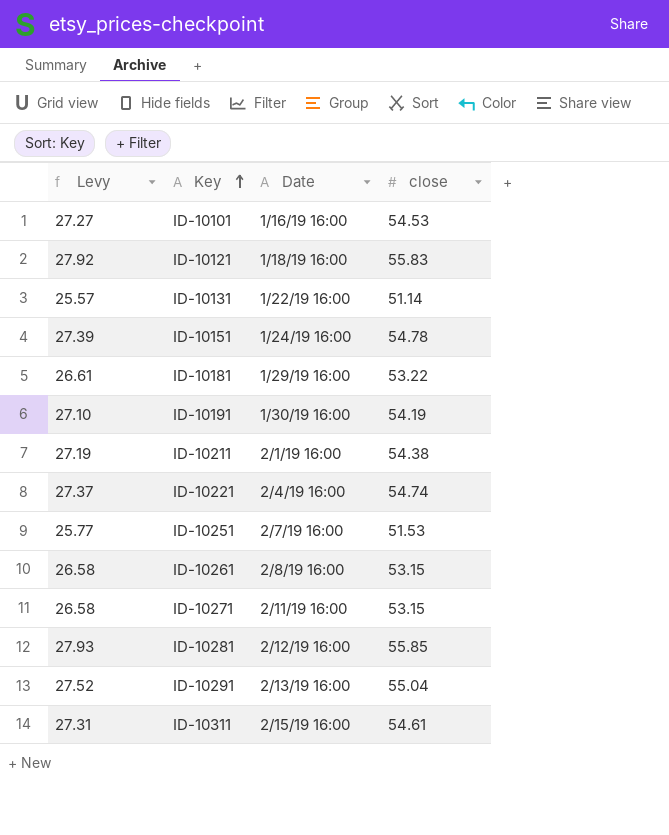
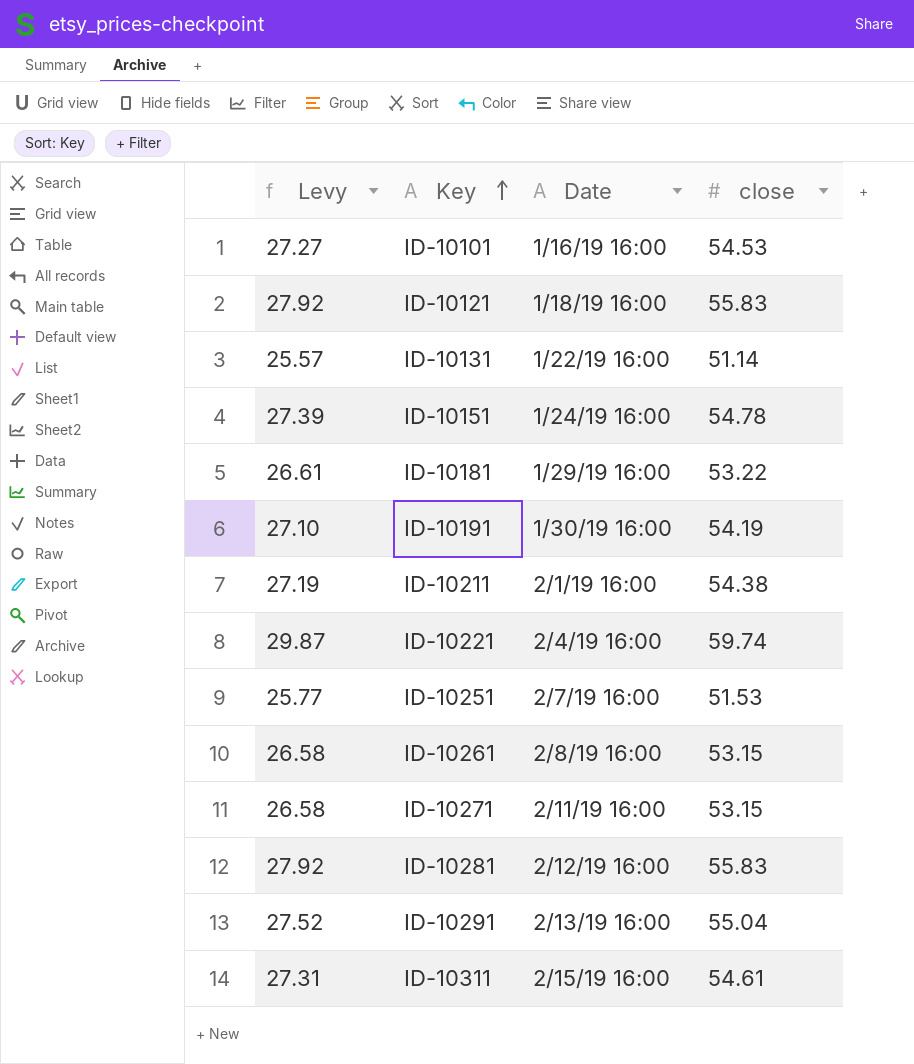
ID-10221 | Levy: 27.37 -> 29.87
ID-10221 | close: 54.74 -> 59.74
ID-10281 | Levy: 27.93 -> 27.92
ID-10281 | close: 55.85 -> 55.83

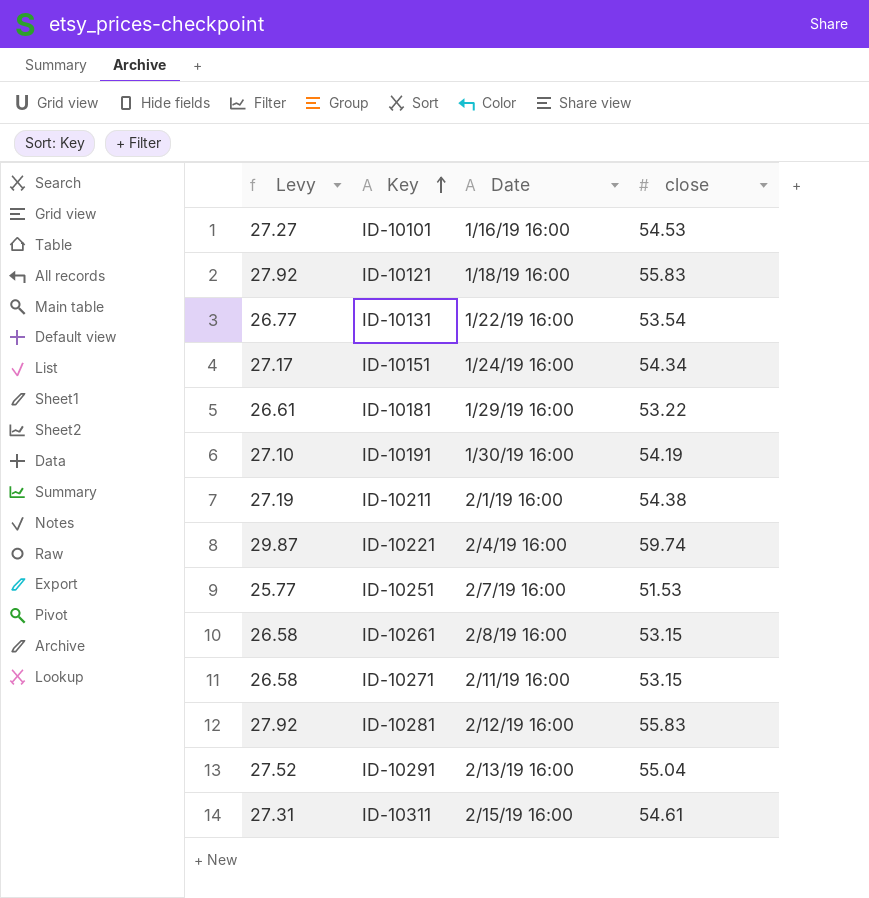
ID-10131 | Levy: 25.57 -> 26.77
ID-10131 | close: 51.14 -> 53.54
ID-10151 | Levy: 27.39 -> 27.17
ID-10151 | close: 54.78 -> 54.34

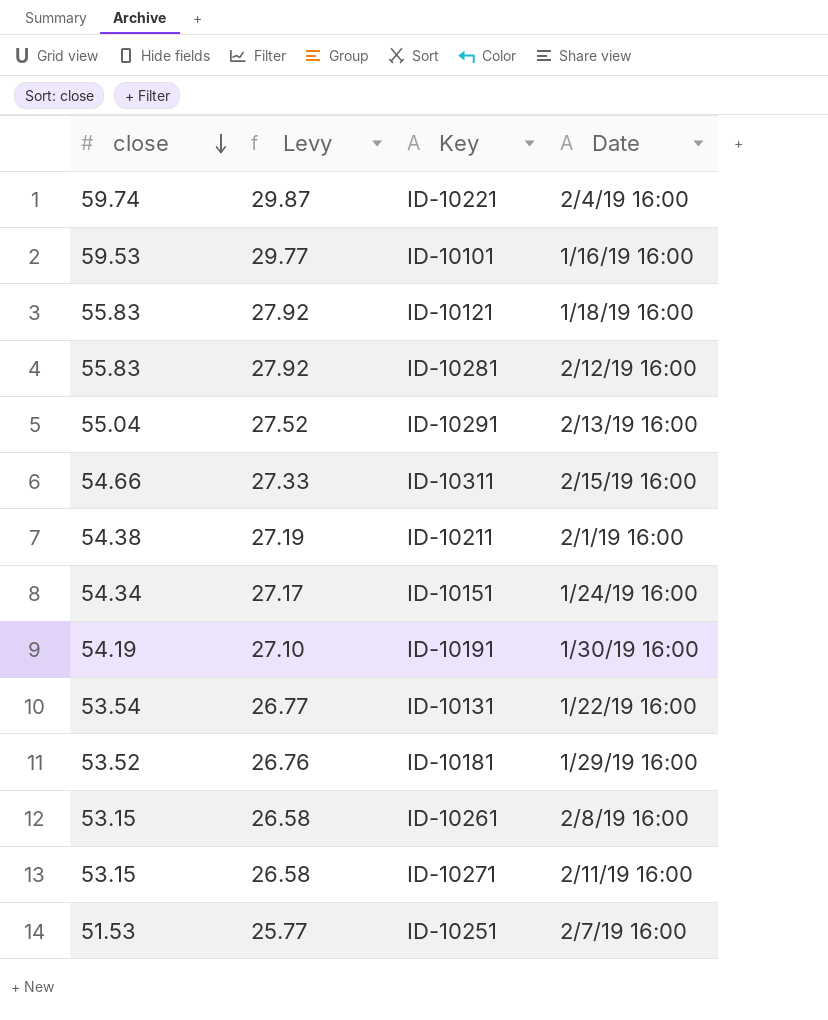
row order: Key ascending -> close descending
column close | position: 4 -> 1
ID-10101 | close: 54.53 -> 59.53
ID-10101 | Levy: 27.27 -> 29.77
ID-10311 | close: 54.61 -> 54.66
ID-10311 | Levy: 27.31 -> 27.33
ID-10181 | close: 53.22 -> 53.52
ID-10181 | Levy: 26.61 -> 26.76

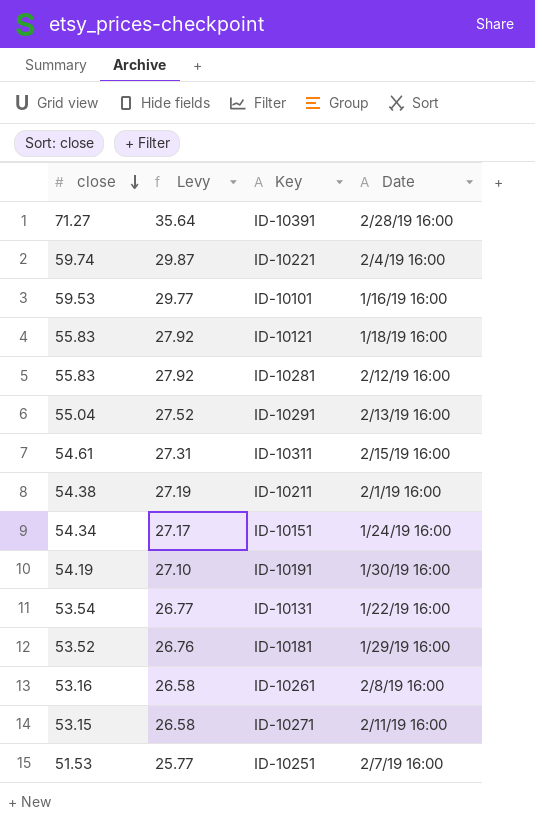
row ID-10391: none -> 71.27 | 35.64 | 2/28/19 16:00
ID-10311 | close: 54.66 -> 54.61
ID-10311 | Levy: 27.33 -> 27.31
ID-10261 | close: 53.15 -> 53.16

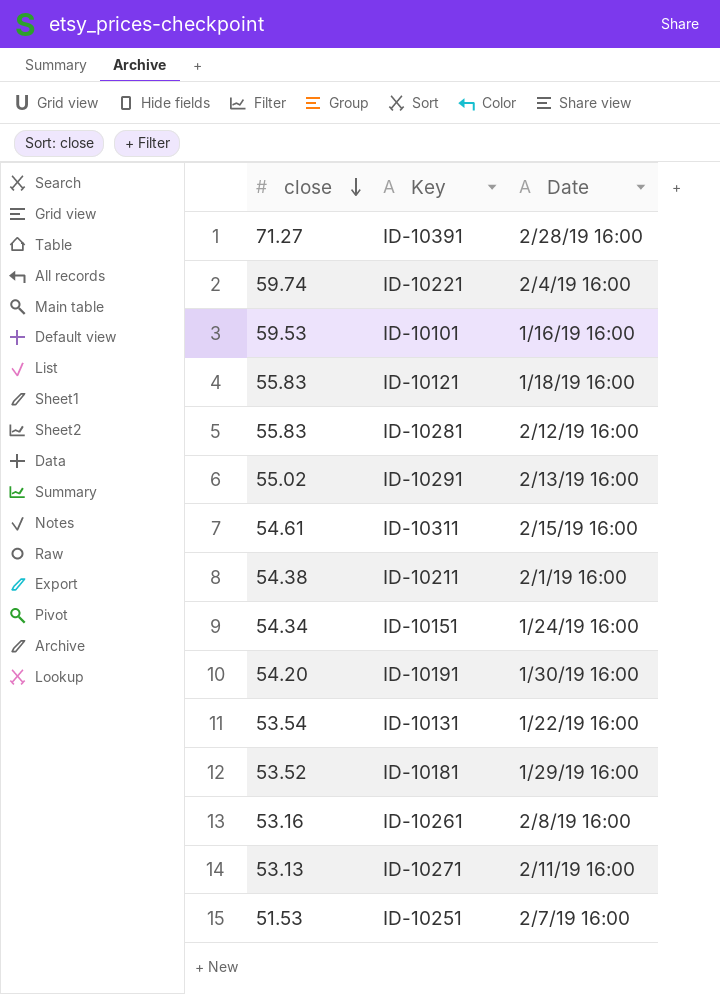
column Levy | formula: [close] * 0.5 -> none
ID-10291 | close: 55.04 -> 55.02
ID-10191 | close: 54.19 -> 54.20
ID-10271 | close: 53.15 -> 53.13

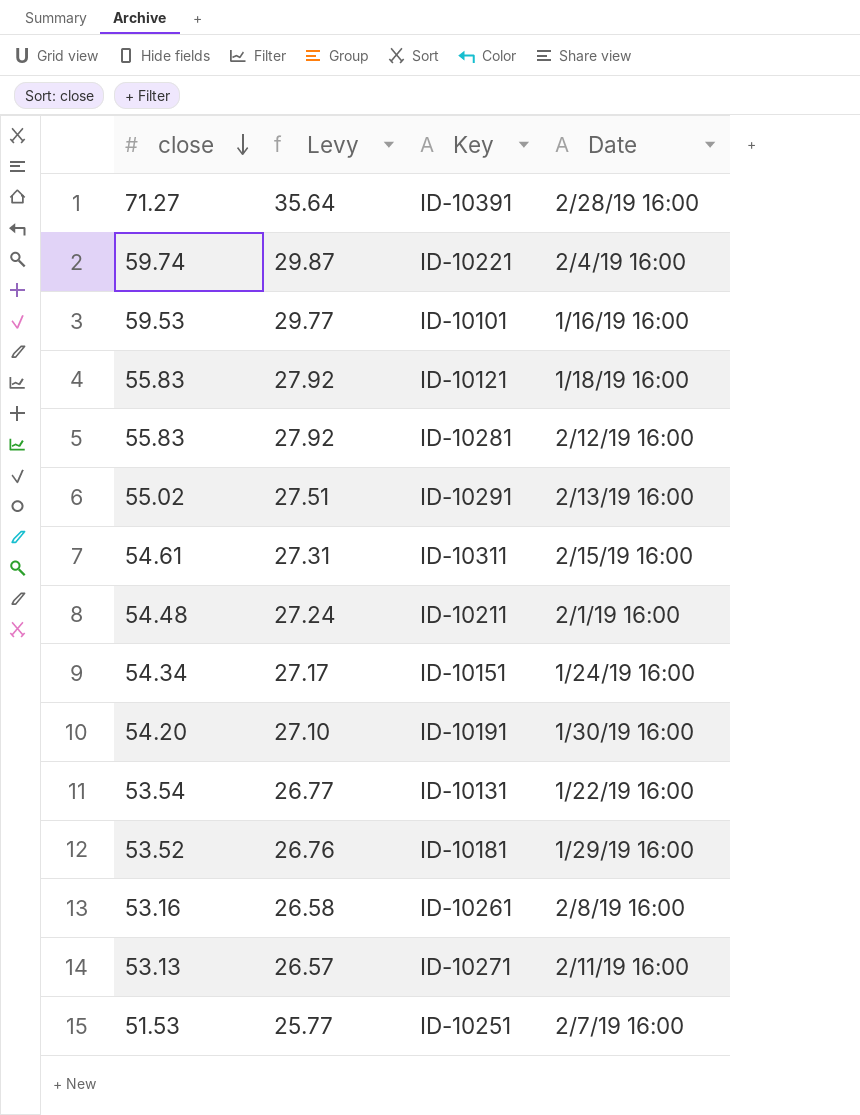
column Levy | formula: none -> [close] * 0.5
ID-10211 | close: 54.38 -> 54.48

